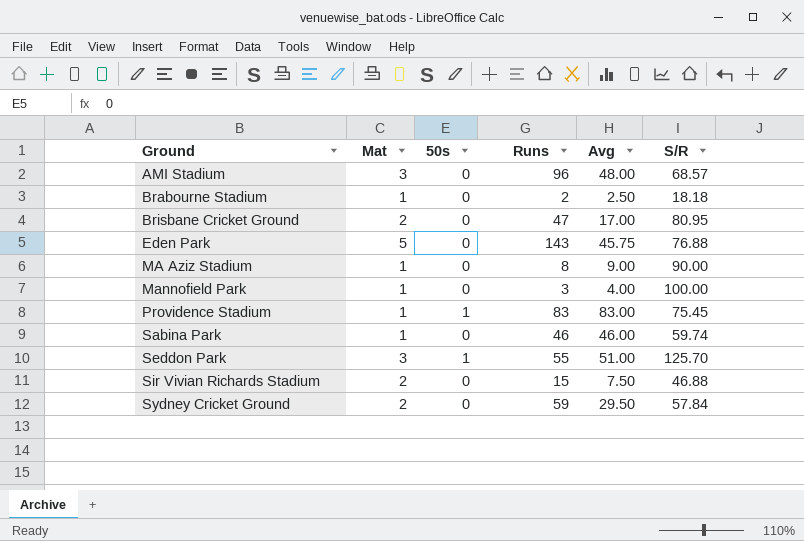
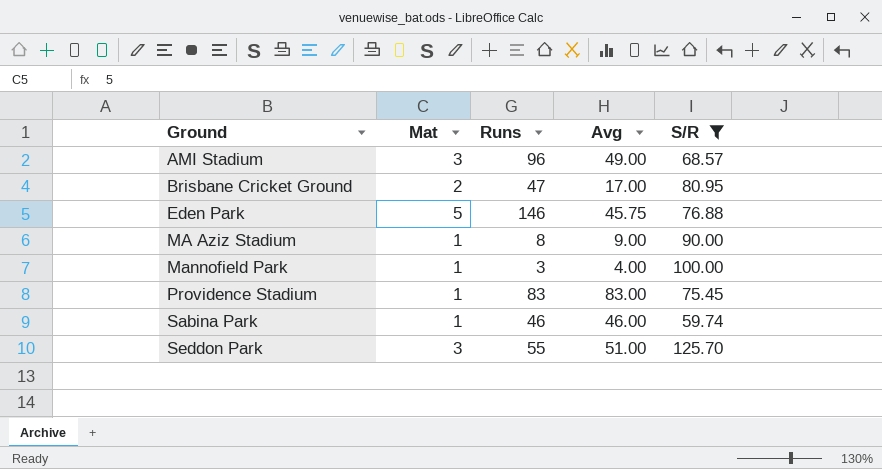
filter: none -> S/R >= 59.74
column 50s | position: 3 -> none
AMI Stadium | Avg: 48.00 -> 49.00
Eden Park | Runs: 143 -> 146

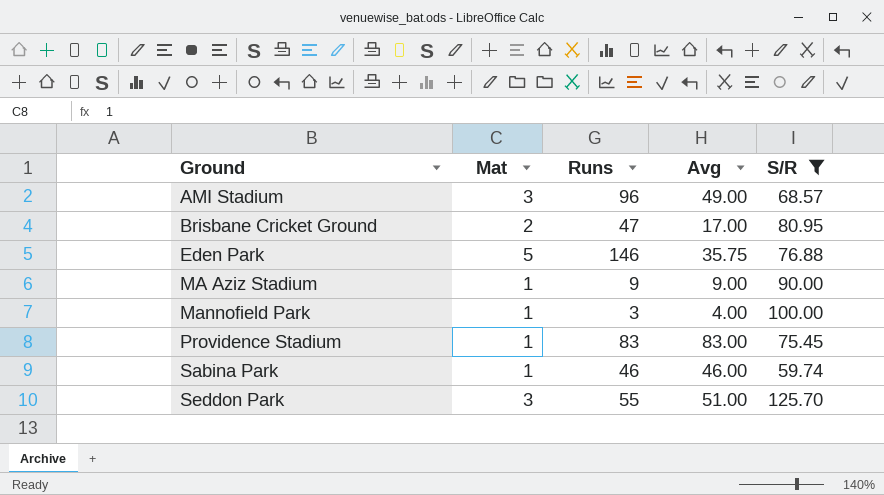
Eden Park | Avg: 45.75 -> 35.75
MA Aziz Stadium | Runs: 8 -> 9

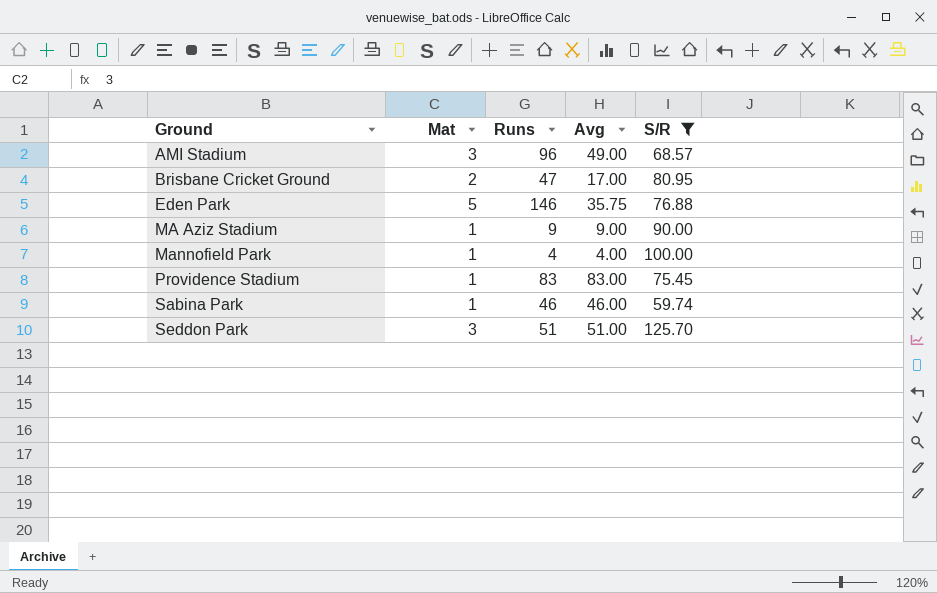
Mannofield Park | Runs: 3 -> 4
Seddon Park | Runs: 55 -> 51

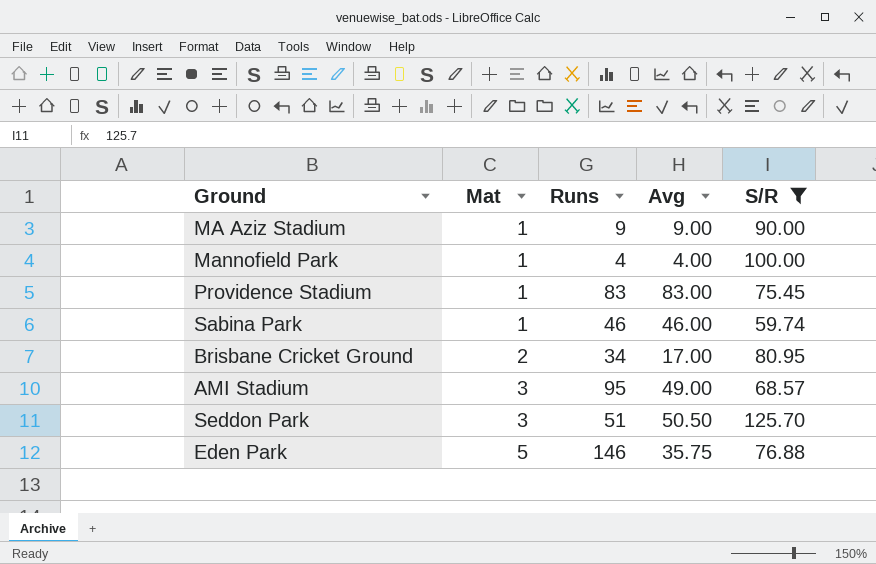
row order: Ground ascending -> Mat ascending
Brisbane Cricket Ground | Runs: 47 -> 34
AMI Stadium | Runs: 96 -> 95
Seddon Park | Avg: 51.00 -> 50.50

